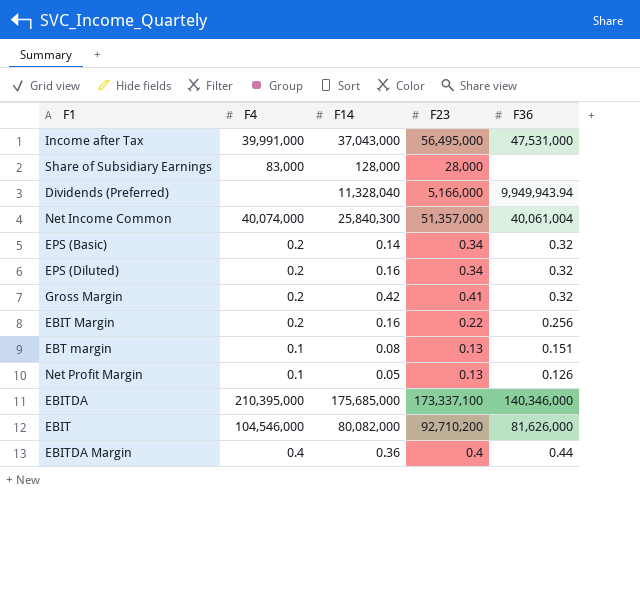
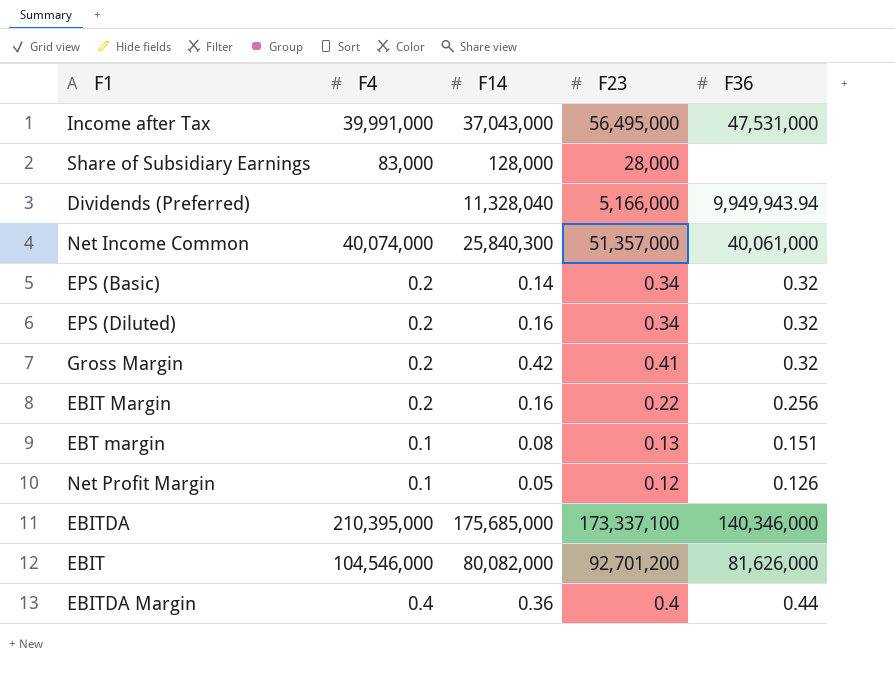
Net Income Common | F36: 40,061,004 -> 40,061,000
Net Profit Margin | F23: 0.13 -> 0.12
EBIT | F23: 92,710,200 -> 92,701,200

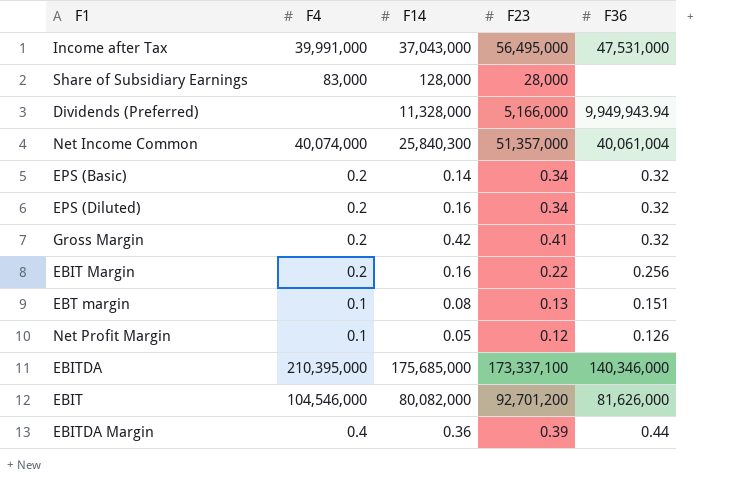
Dividends (Preferred) | F14: 11,328,040 -> 11,328,000
Net Income Common | F36: 40,061,000 -> 40,061,004
EBITDA Margin | F23: 0.4 -> 0.39

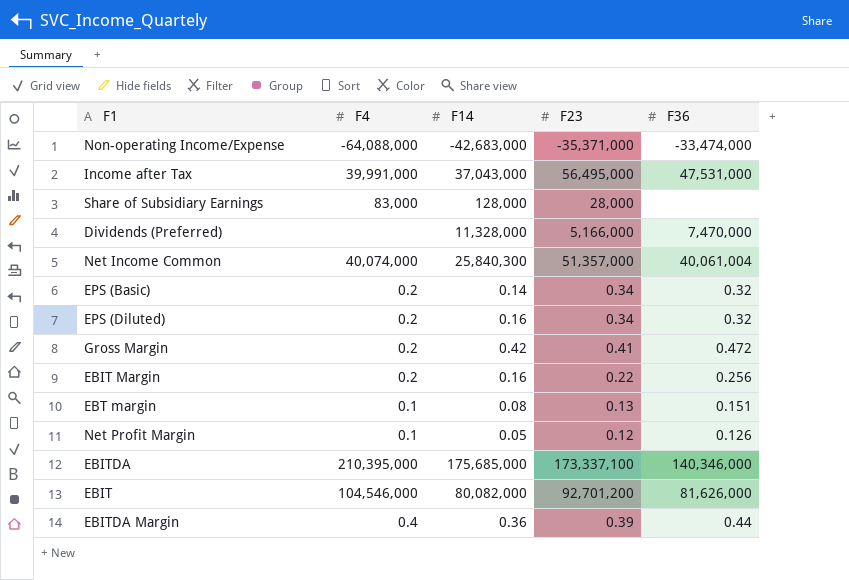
row Non-operating Income/Expense: none -> -64,088,000 | -42,683,000 | -35,371,000 | -33,474,000
Dividends (Preferred) | F36: 9,949,943.94 -> 7,470,000
Gross Margin | F36: 0.32 -> 0.472

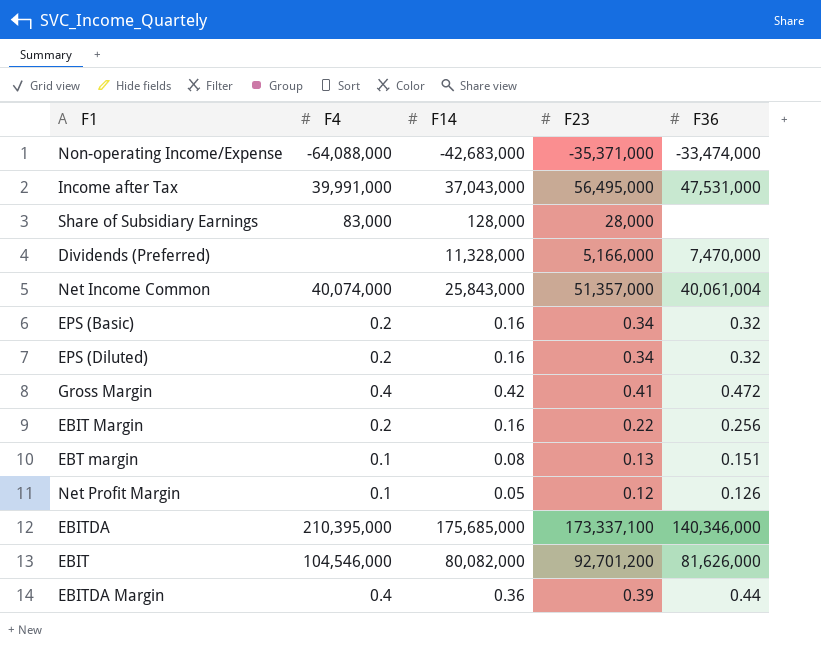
Net Income Common | F14: 25,840,300 -> 25,843,000
EPS (Basic) | F14: 0.14 -> 0.16
Gross Margin | F4: 0.2 -> 0.4

